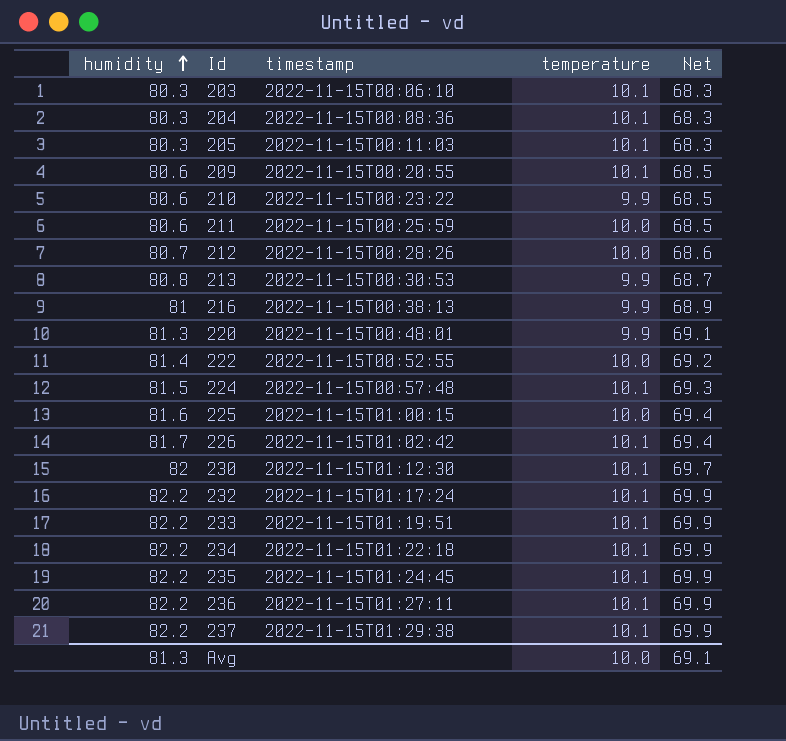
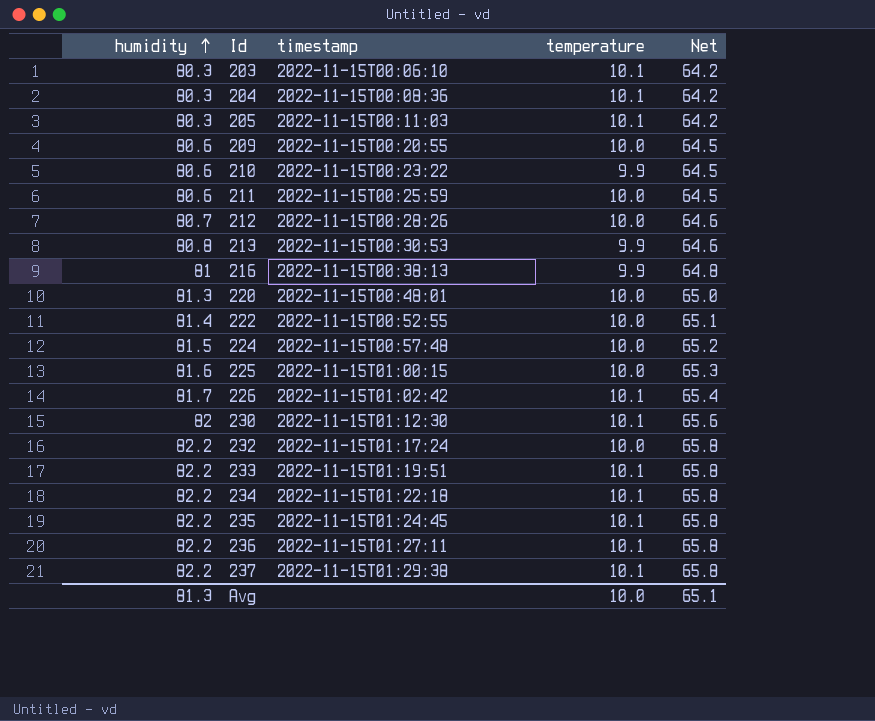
column Net | formula: [humidity] * 0.85 -> [humidity] * 0.8
209 | temperature: 10.1 -> 10.0
220 | temperature: 9.9 -> 10.0
224 | temperature: 10.1 -> 10.0
232 | temperature: 10.1 -> 10.0
Avg | Net: 69.1 -> 65.1

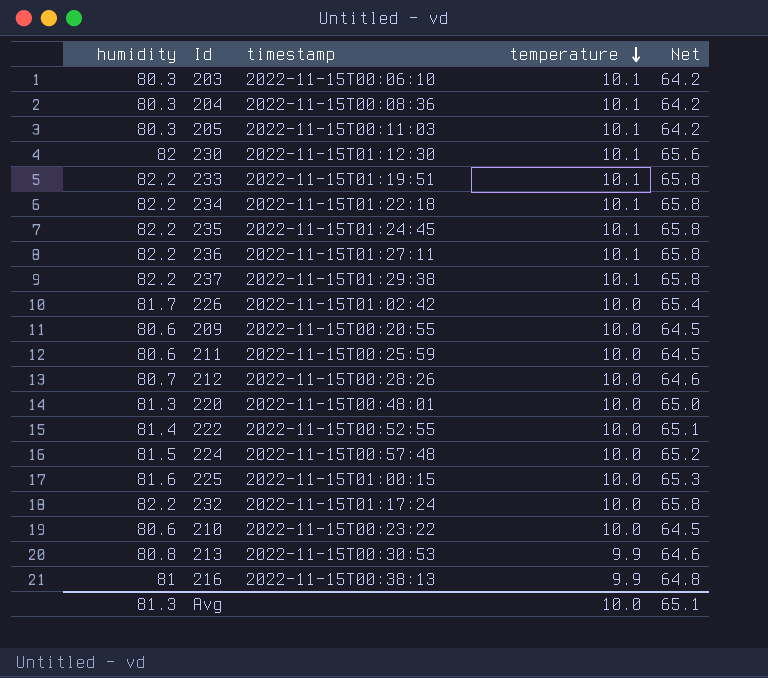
row order: humidity ascending -> temperature descending
226 | temperature: 10.1 -> 10.0
210 | temperature: 9.9 -> 10.0

